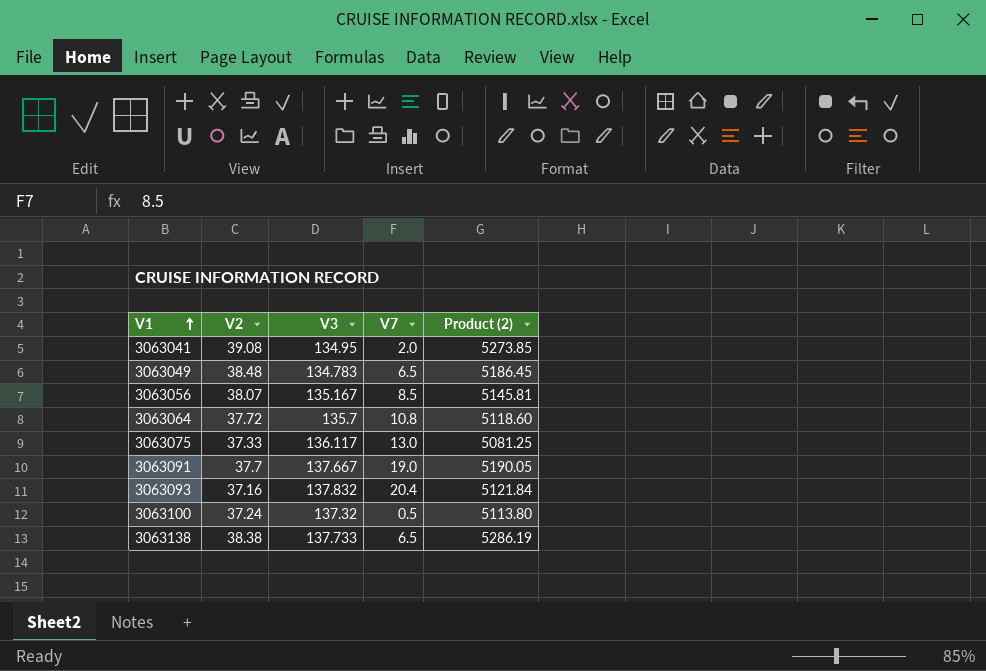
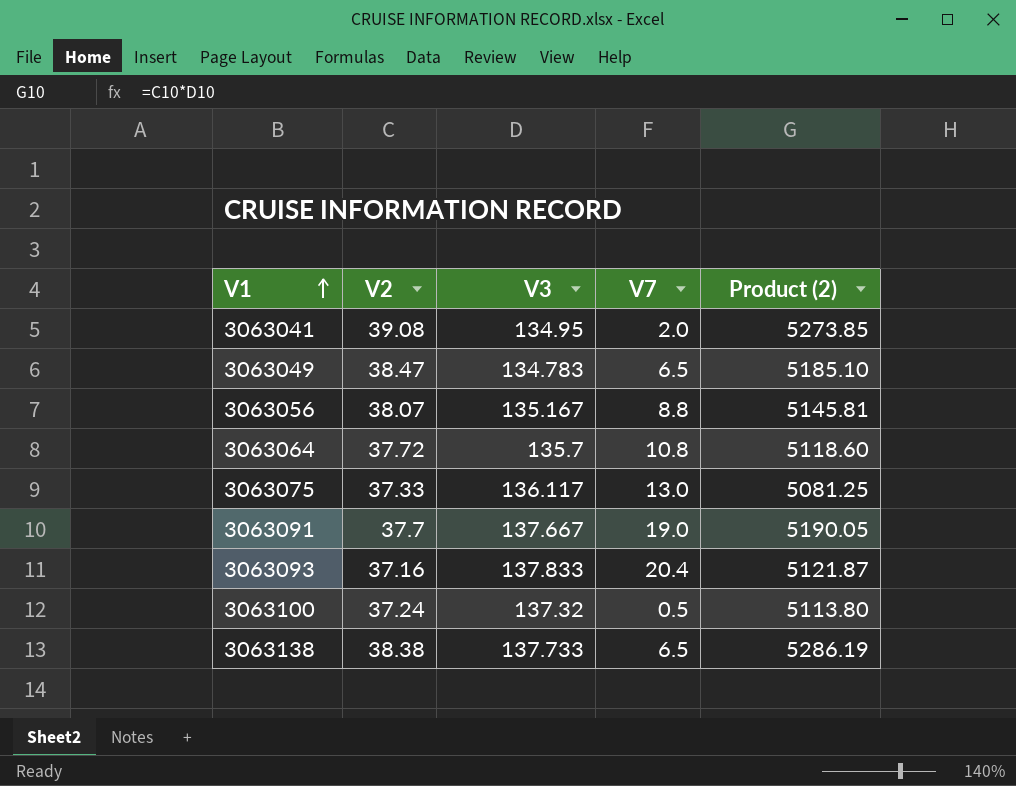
3063049 | V2: 38.48 -> 38.47
3063049 | Product (2): 5186.45 -> 5185.10
3063056 | V7: 8.5 -> 8.8
3063093 | V3: 137.832 -> 137.833
3063093 | Product (2): 5121.84 -> 5121.87

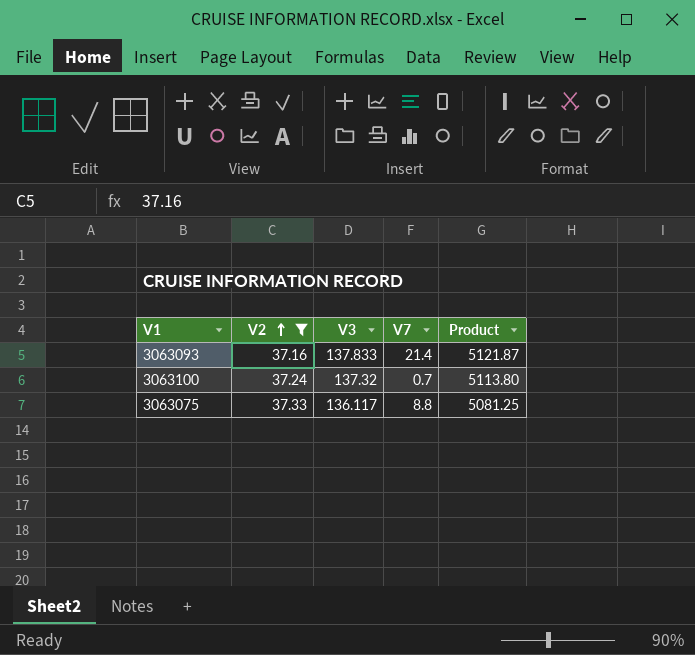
filter: none -> V2 <= 37.33
row order: V1 ascending -> V2 ascending
column name: Product (2) -> Product
3063093 | V7: 20.4 -> 21.4
3063100 | V7: 0.5 -> 0.7
3063075 | V7: 13.0 -> 8.8

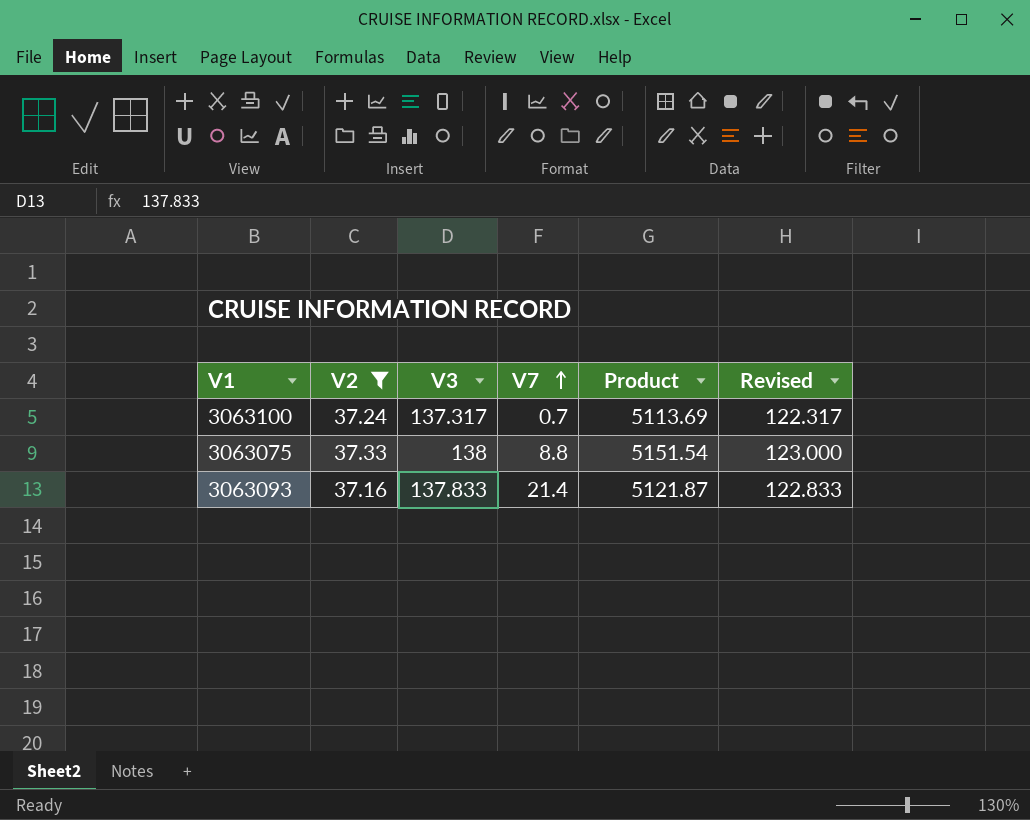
row order: V2 ascending -> V7 ascending
column Revised | formula: none -> [V3] - 15
3063100 | V3: 137.32 -> 137.317
3063100 | Product: 5113.80 -> 5113.69
3063075 | V3: 136.117 -> 138
3063075 | Product: 5081.25 -> 5151.54

